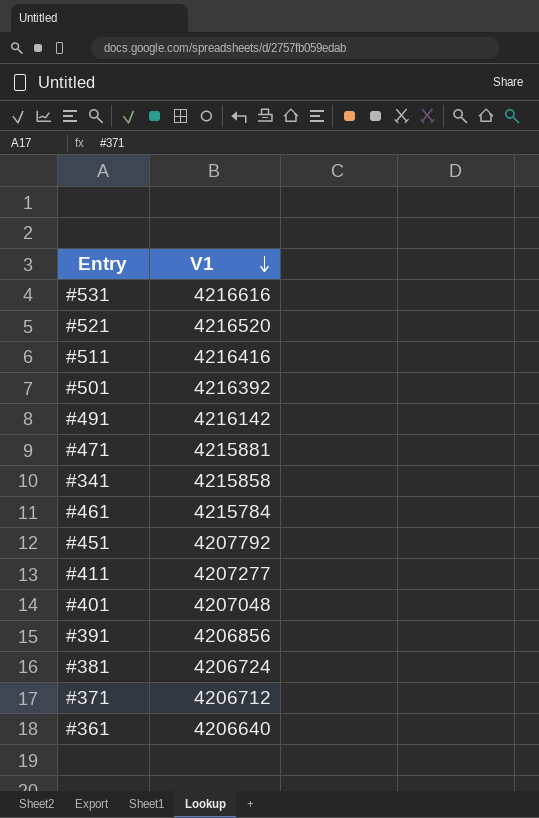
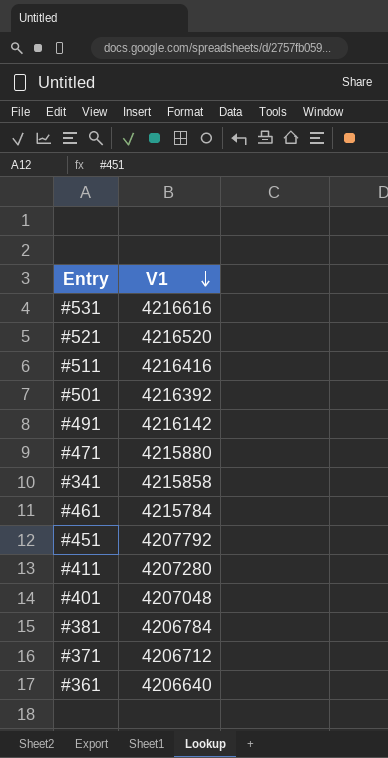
row #391: 4206856 -> none
#471 | V1: 4215881 -> 4215880
#411 | V1: 4207277 -> 4207280
#381 | V1: 4206724 -> 4206784

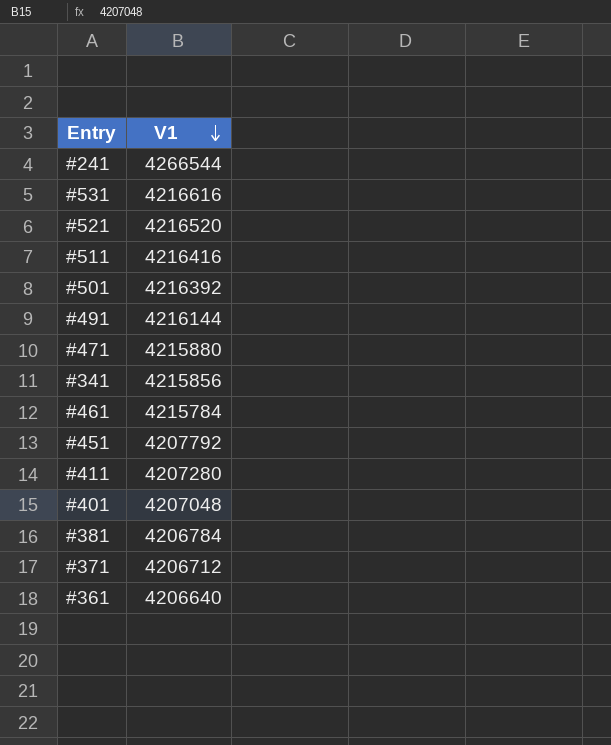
row #241: none -> 4266544
#491 | V1: 4216142 -> 4216144
#341 | V1: 4215858 -> 4215856

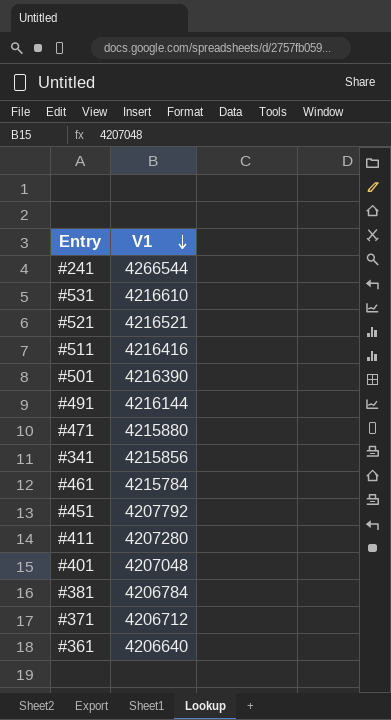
#531 | V1: 4216616 -> 4216610
#521 | V1: 4216520 -> 4216521
#501 | V1: 4216392 -> 4216390

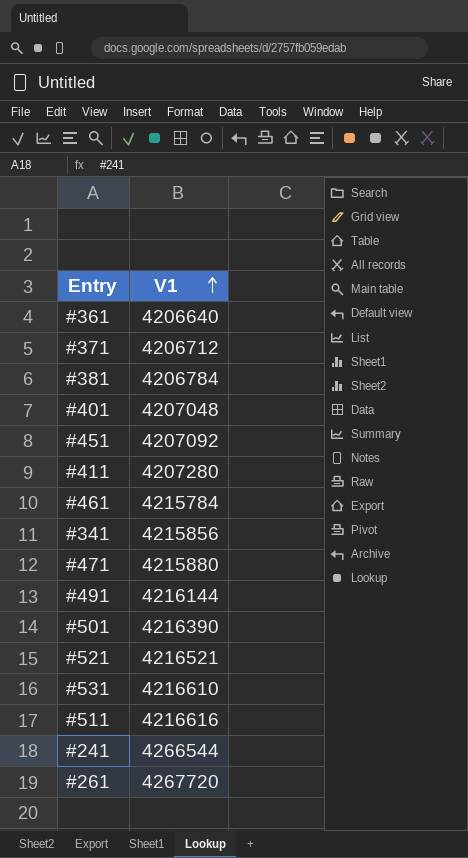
row order: V1 descending -> V1 ascending
#451 | V1: 4207792 -> 4207092
#511 | V1: 4216416 -> 4216616
row #261: none -> 4267720

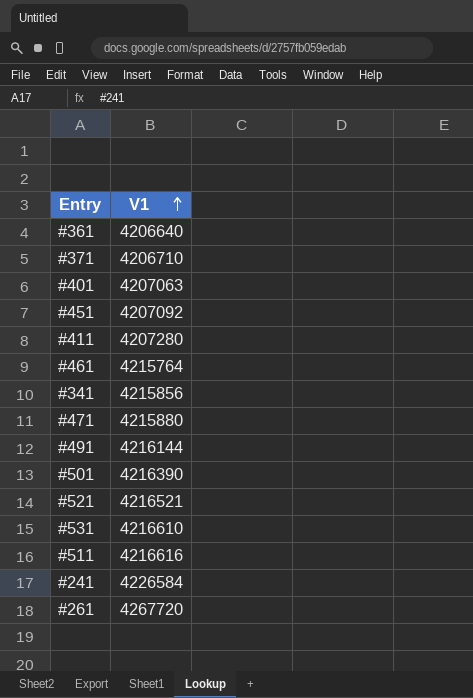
row #381: 4206784 -> none
#371 | V1: 4206712 -> 4206710
#401 | V1: 4207048 -> 4207063
#461 | V1: 4215784 -> 4215764
#241 | V1: 4266544 -> 4226584

